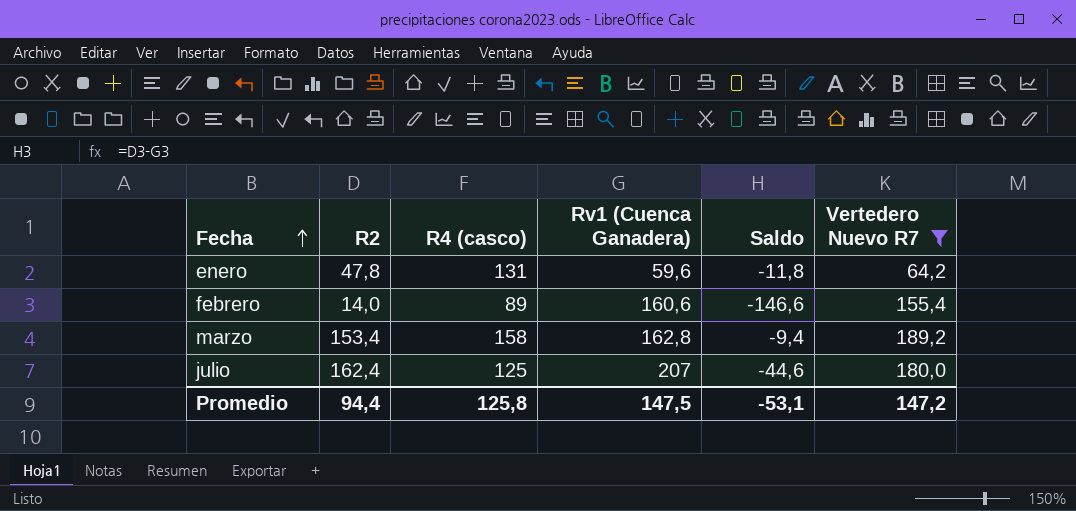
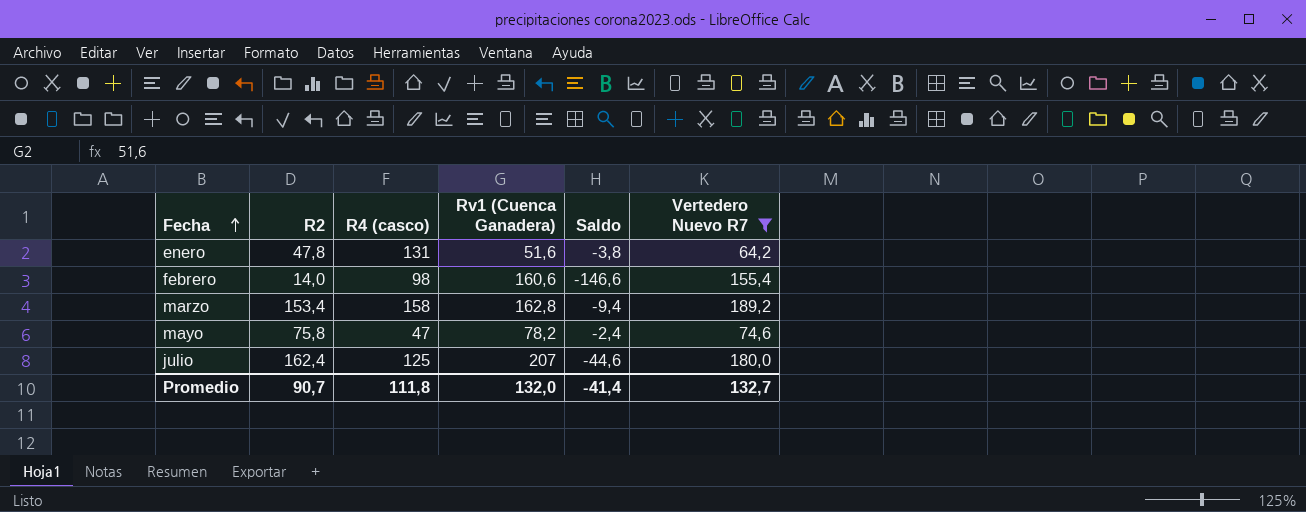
enero | Rv1 (Cuenca Ganadera): 59,6 -> 51,6
enero | Saldo: -11,8 -> -3,8
febrero | R4 (casco): 89 -> 98
row mayo: none -> 75,8 | 47 | 78,2 | -2,4 | 74,6
Promedio | R2: 94,4 -> 90,7
Promedio | R4 (casco): 125,8 -> 111,8
Promedio | Rv1 (Cuenca Ganadera): 147,5 -> 132,0
Promedio | Saldo: -53,1 -> -41,4
Promedio | Vertedero Nuevo R7: 147,2 -> 132,7

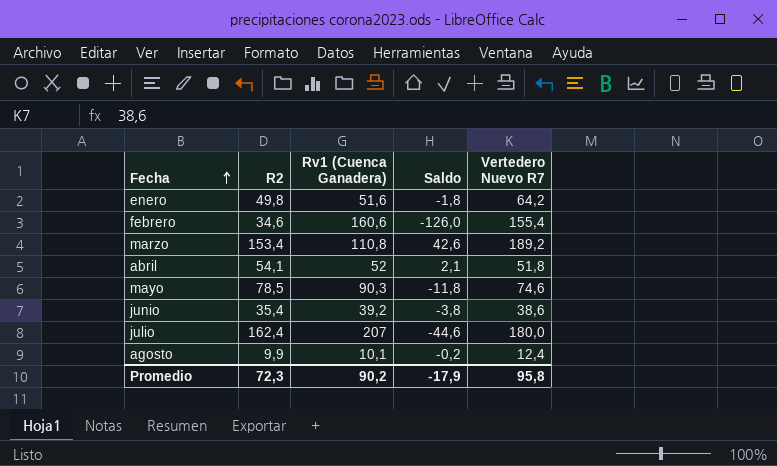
filter: Vertedero Nuevo R7 >= 64,2 -> none
column R4 (casco) | position: 3 -> none
enero | R2: 47,8 -> 49,8
enero | Saldo: -3,8 -> -1,8
febrero | R2: 14,0 -> 34,6
febrero | Saldo: -146,6 -> -126,0
marzo | Rv1 (Cuenca Ganadera): 162,8 -> 110,8
marzo | Saldo: -9,4 -> 42,6
mayo | R2: 75,8 -> 78,5
mayo | Rv1 (Cuenca Ganadera): 78,2 -> 90,3
mayo | Saldo: -2,4 -> -11,8
Promedio | R2: 90,7 -> 72,3
Promedio | Rv1 (Cuenca Ganadera): 132,0 -> 90,2
Promedio | Saldo: -41,4 -> -17,9
Promedio | Vertedero Nuevo R7: 132,7 -> 95,8

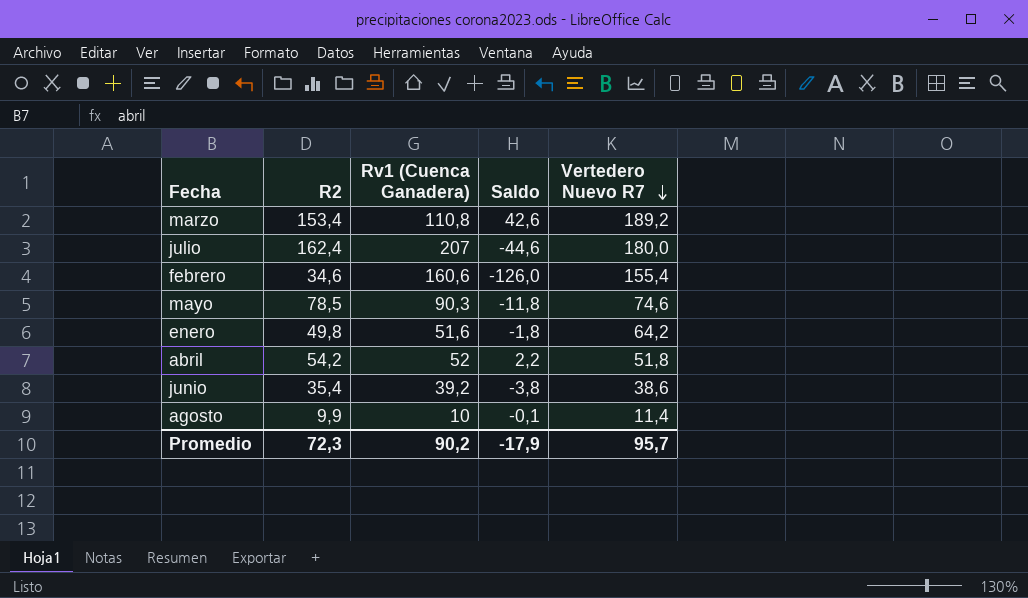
row order: Fecha ascending -> Vertedero Nuevo R7 descending
abril | R2: 54,1 -> 54,2
abril | Saldo: 2,1 -> 2,2
agosto | Rv1 (Cuenca Ganadera): 10,1 -> 10
agosto | Saldo: -0,2 -> -0,1
agosto | Vertedero Nuevo R7: 12,4 -> 11,4
Promedio | Vertedero Nuevo R7: 95,8 -> 95,7

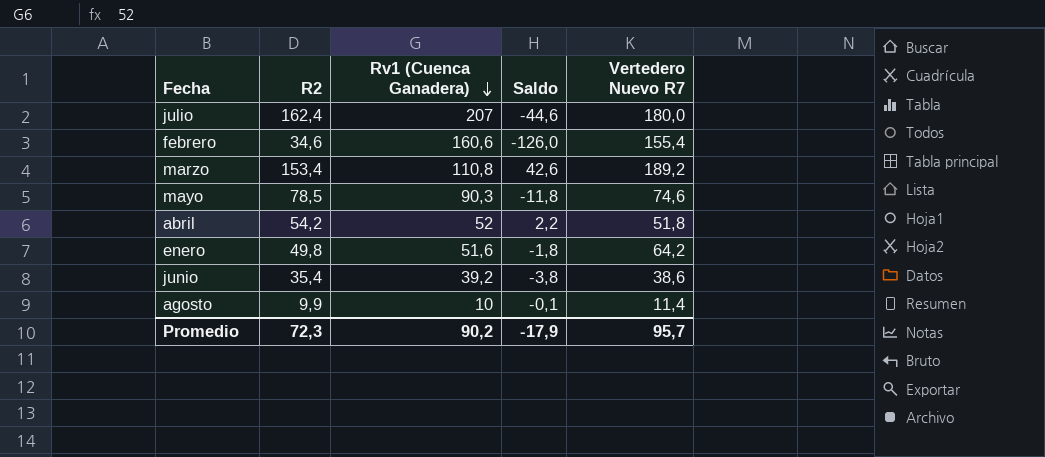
row order: Vertedero Nuevo R7 descending -> Rv1 (Cuenca Ganadera) descending

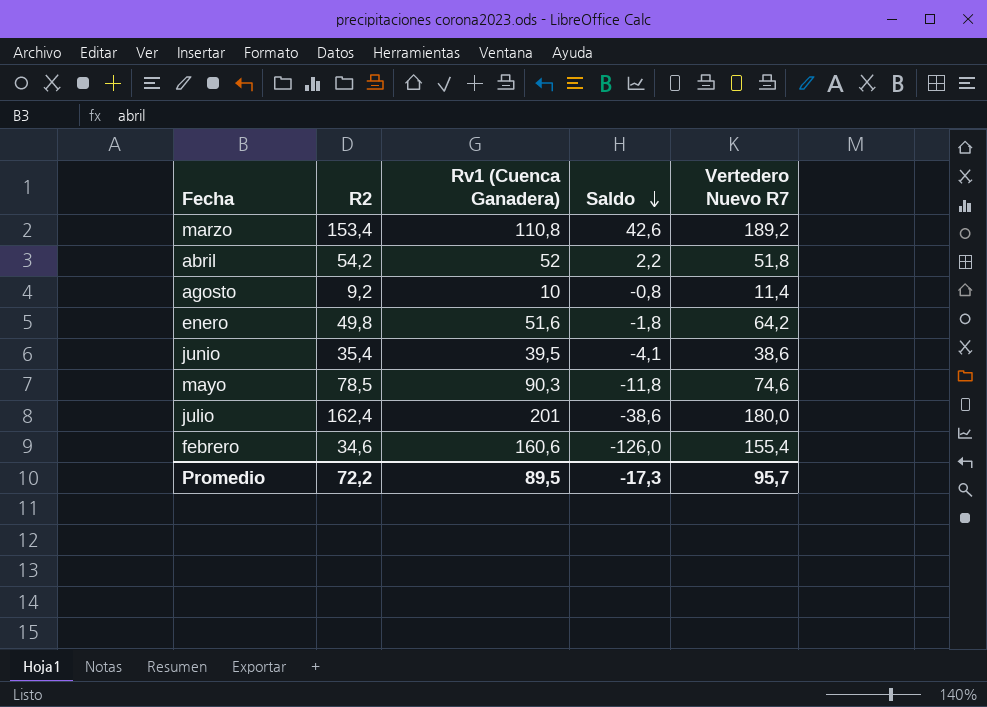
row order: Rv1 (Cuenca Ganadera) descending -> Saldo descending
agosto | R2: 9,9 -> 9,2
agosto | Saldo: -0,1 -> -0,8
junio | Rv1 (Cuenca Ganadera): 39,2 -> 39,5
junio | Saldo: -3,8 -> -4,1
julio | Rv1 (Cuenca Ganadera): 207 -> 201
julio | Saldo: -44,6 -> -38,6
Promedio | R2: 72,3 -> 72,2
Promedio | Rv1 (Cuenca Ganadera): 90,2 -> 89,5
Promedio | Saldo: -17,9 -> -17,3

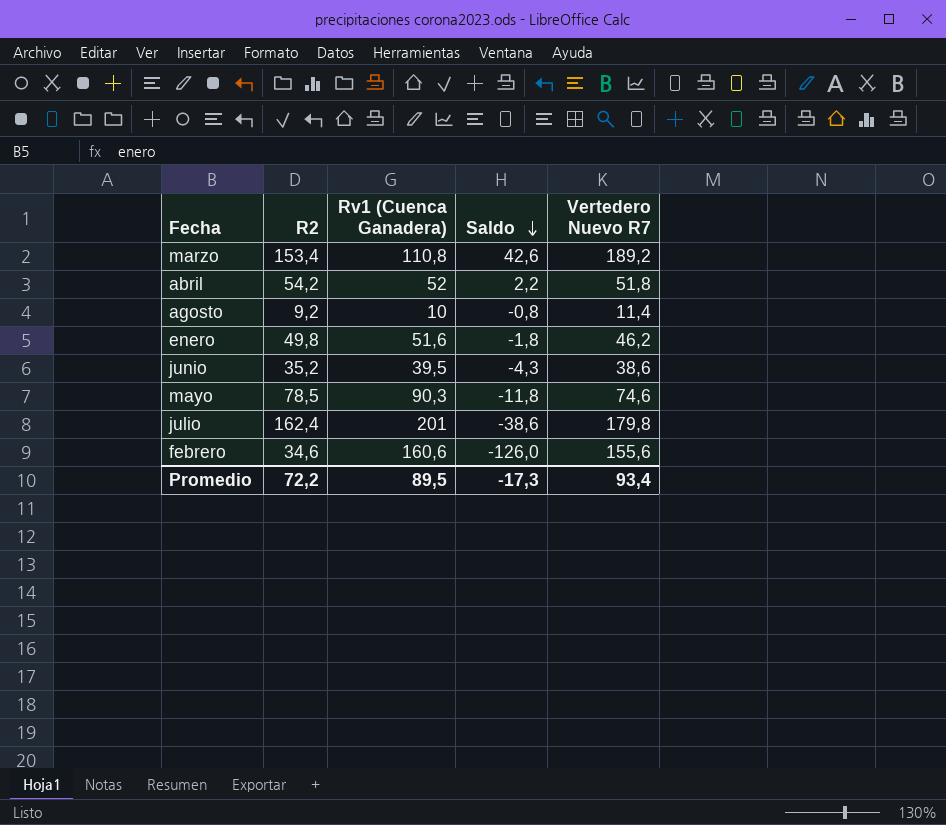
enero | Vertedero Nuevo R7: 64,2 -> 46,2
junio | R2: 35,4 -> 35,2
junio | Saldo: -4,1 -> -4,3
julio | Vertedero Nuevo R7: 180,0 -> 179,8
febrero | Vertedero Nuevo R7: 155,4 -> 155,6
Promedio | Vertedero Nuevo R7: 95,7 -> 93,4

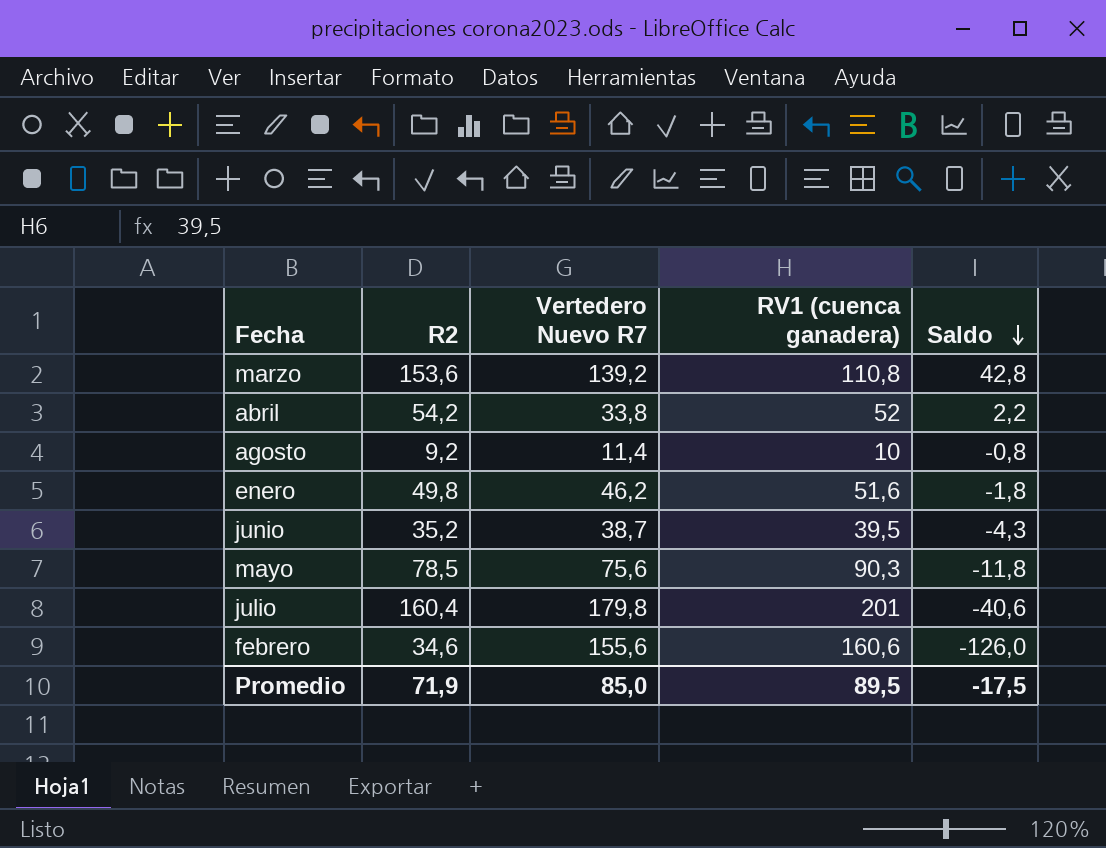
column Vertedero Nuevo R7 | position: 5 -> 3
column name: Rv1 (Cuenca Ganadera) -> RV1 (cuenca ganadera)
marzo | R2: 153,4 -> 153,6
marzo | Vertedero Nuevo R7: 189,2 -> 139,2
marzo | Saldo: 42,6 -> 42,8
abril | Vertedero Nuevo R7: 51,8 -> 33,8
junio | Vertedero Nuevo R7: 38,6 -> 38,7
mayo | Vertedero Nuevo R7: 74,6 -> 75,6
julio | R2: 162,4 -> 160,4
julio | Saldo: -38,6 -> -40,6
Promedio | R2: 72,2 -> 71,9
Promedio | Vertedero Nuevo R7: 93,4 -> 85,0
Promedio | Saldo: -17,3 -> -17,5

